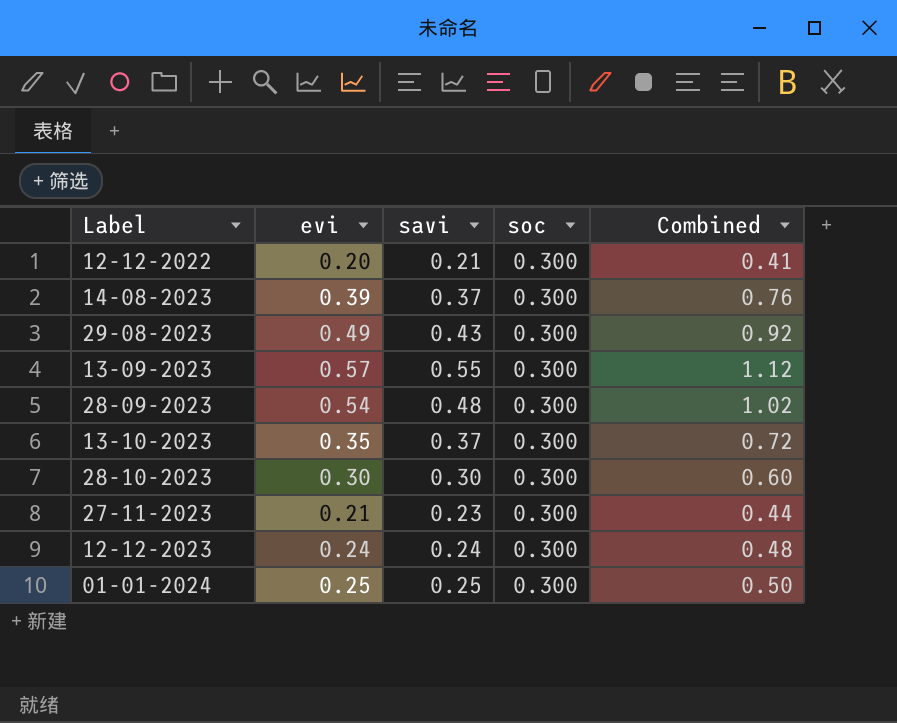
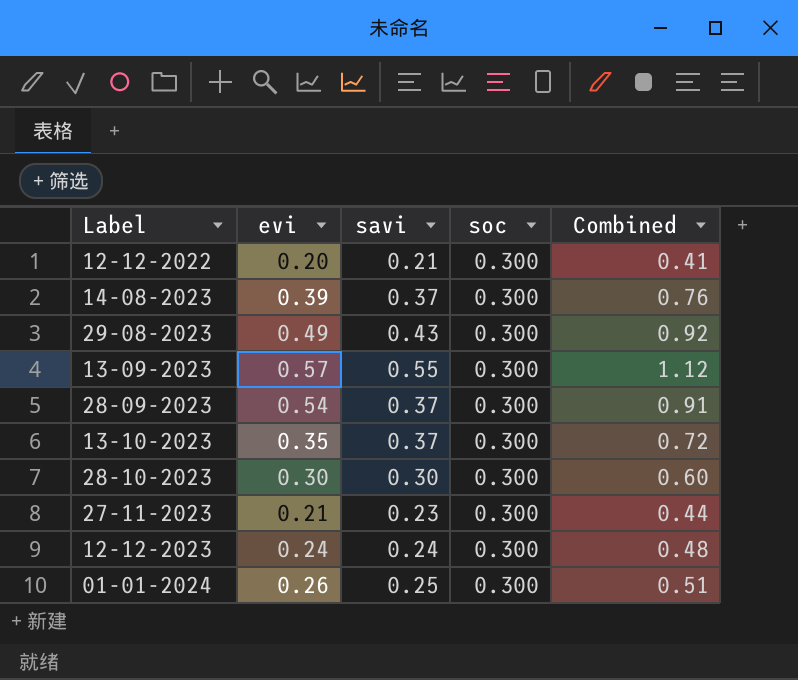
28-09-2023 | savi: 0.48 -> 0.37
28-09-2023 | Combined: 1.02 -> 0.91
01-01-2024 | evi: 0.25 -> 0.26
01-01-2024 | Combined: 0.50 -> 0.51

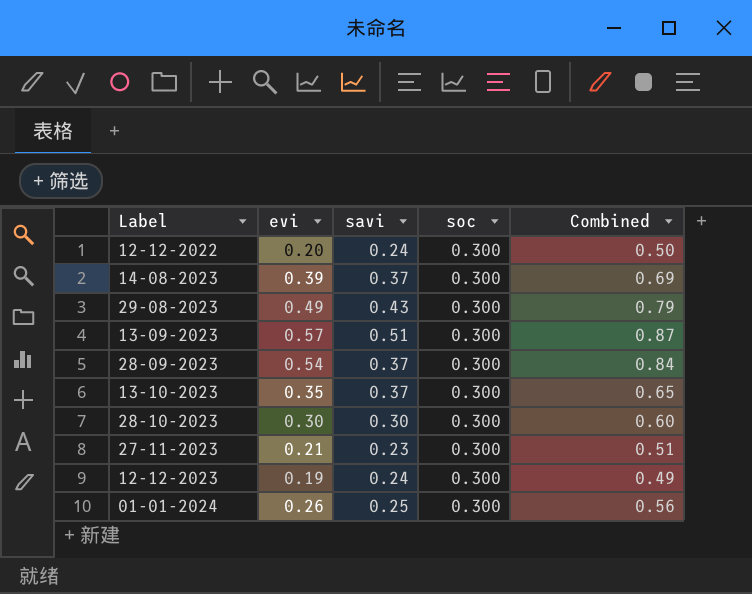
column Combined | formula: [evi] + [savi] -> [evi] + [soc]
12-12-2022 | savi: 0.21 -> 0.24
13-09-2023 | savi: 0.55 -> 0.51
12-12-2023 | evi: 0.24 -> 0.19

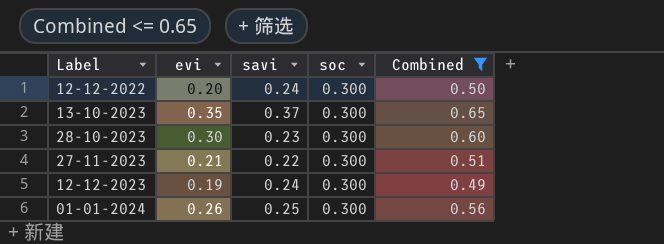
filter: none -> Combined <= 0.65
28-10-2023 | savi: 0.30 -> 0.23
27-11-2023 | savi: 0.23 -> 0.22

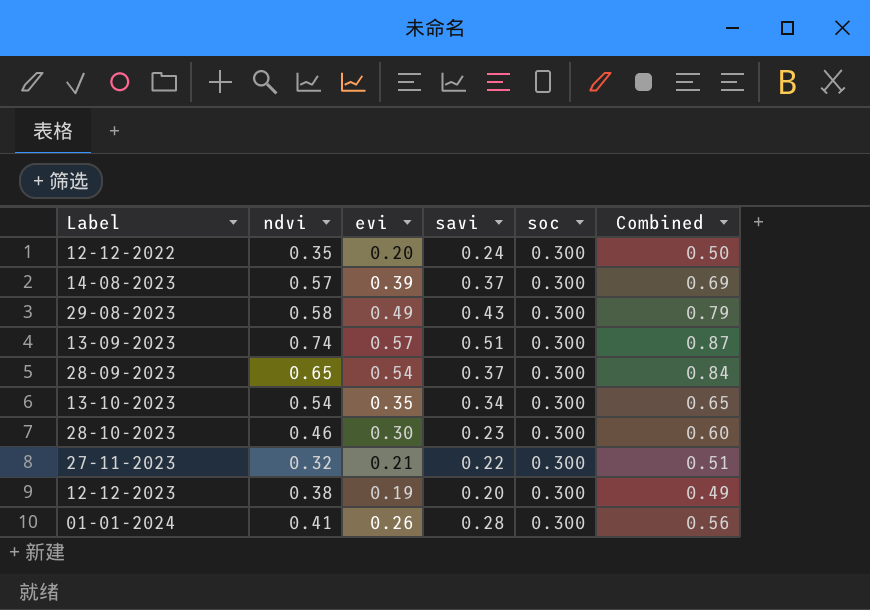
filter: Combined <= 0.65 -> none
column ndvi | position: none -> 2
13-10-2023 | savi: 0.37 -> 0.34
12-12-2023 | savi: 0.24 -> 0.20
01-01-2024 | savi: 0.25 -> 0.28

